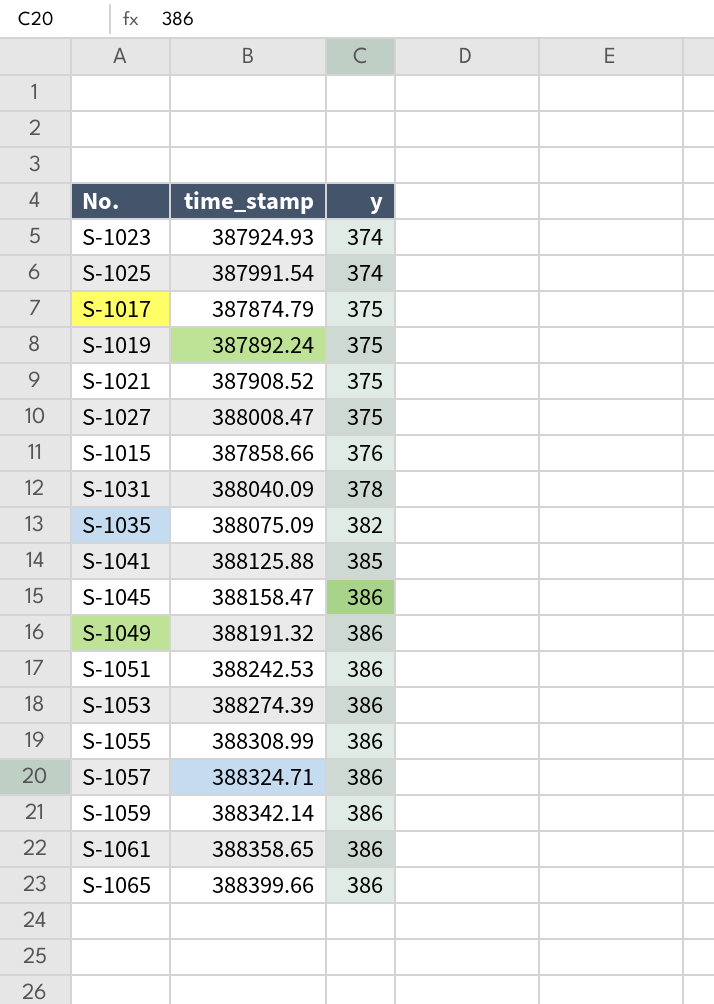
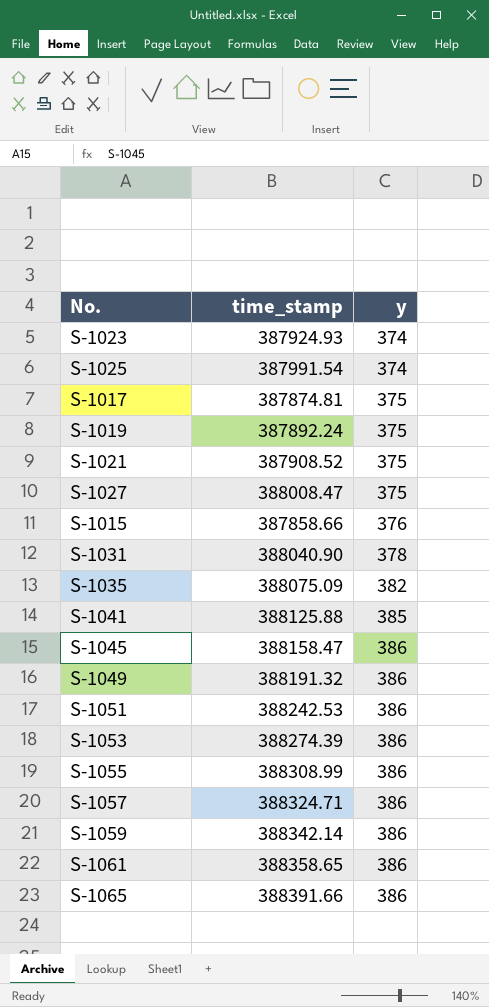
S-1017 | time_stamp: 387874.79 -> 387874.81
S-1031 | time_stamp: 388040.09 -> 388040.90
S-1065 | time_stamp: 388399.66 -> 388391.66

